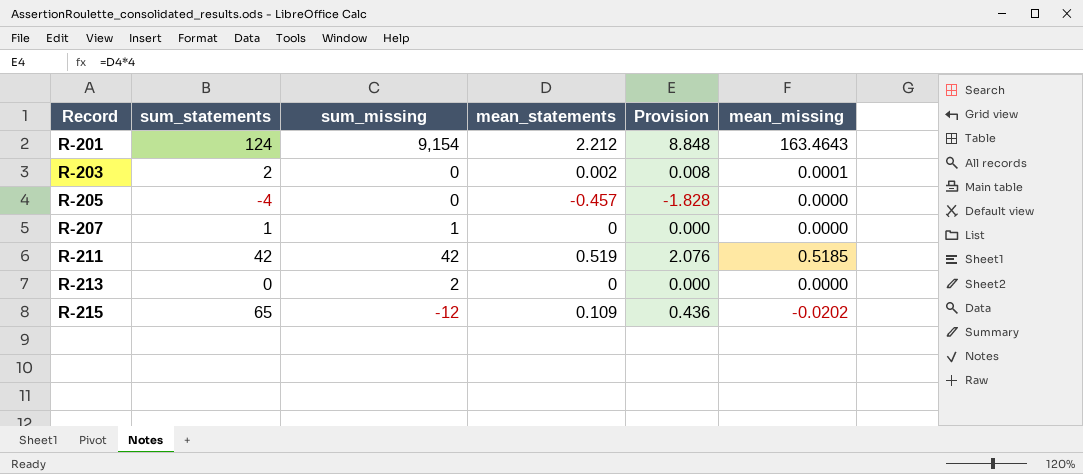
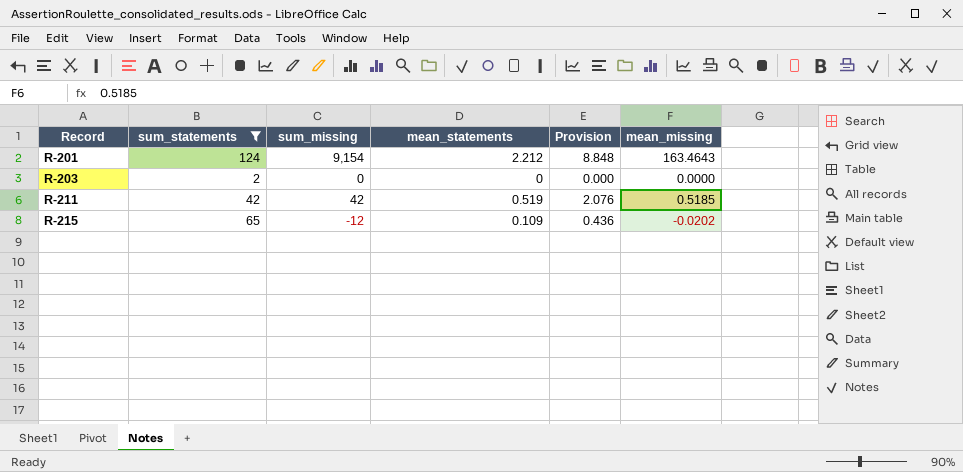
filter: none -> sum_statements >= 2
R-203 | mean_statements: 0.002 -> 0
R-203 | Provision: 0.008 -> 0.000
R-203 | mean_missing: 0.0001 -> 0.0000

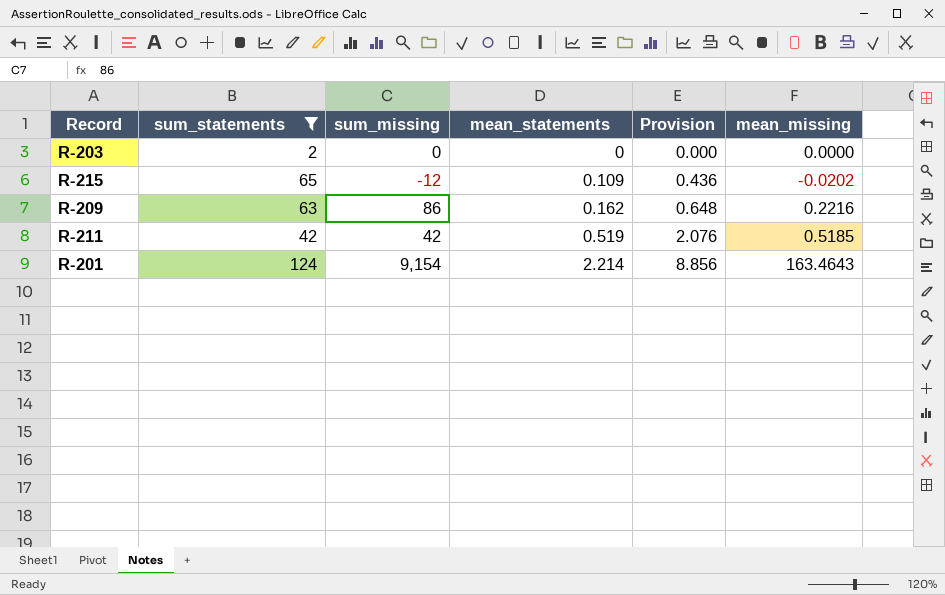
row order: Record ascending -> mean_statements ascending
row R-209: none -> 63 | 86 | 0.162 | 0.648 | 0.2216
R-201 | mean_statements: 2.212 -> 2.214
R-201 | Provision: 8.848 -> 8.856

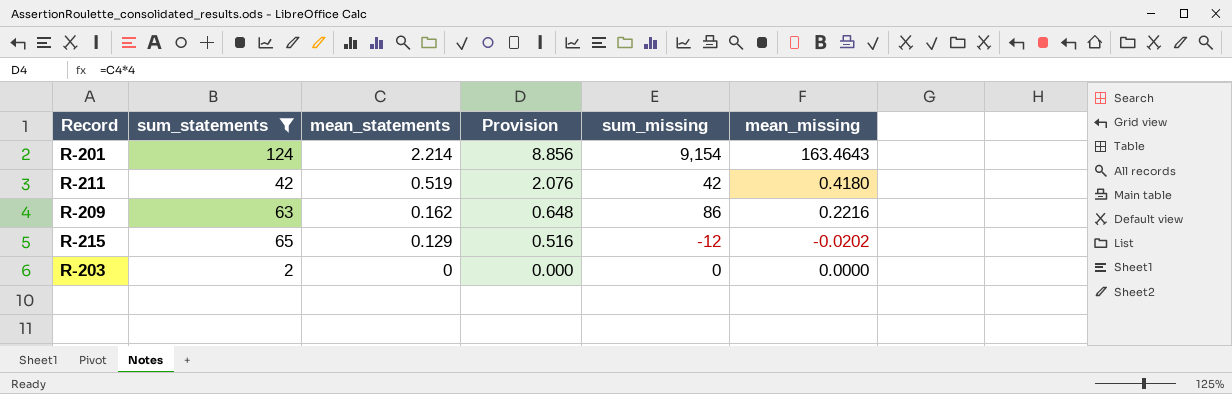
row order: mean_statements ascending -> mean_statements descending
column sum_missing | position: 3 -> 5
R-211 | mean_missing: 0.5185 -> 0.4180
R-215 | mean_statements: 0.109 -> 0.129
R-215 | Provision: 0.436 -> 0.516

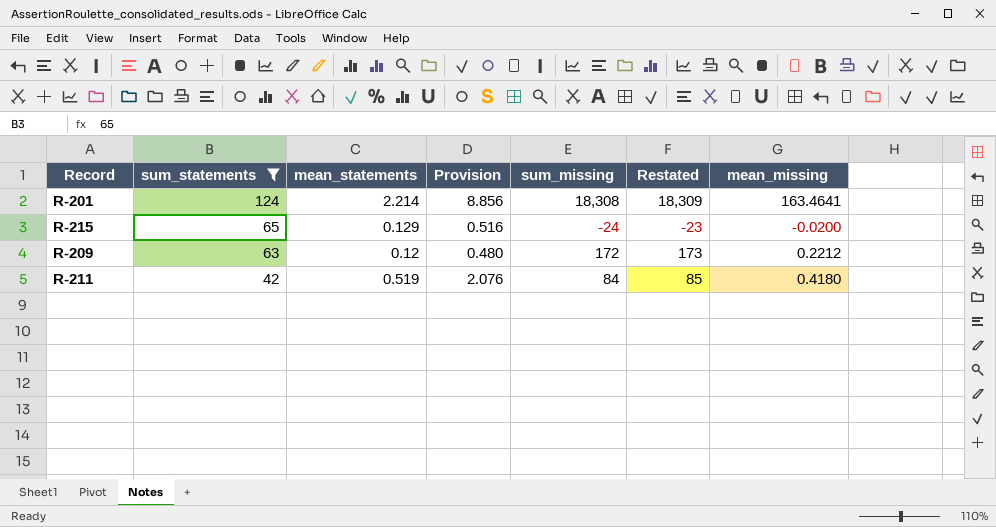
row order: mean_statements descending -> sum_statements descending
column Restated | formula: none -> [sum_missing] + 1
row R-203: 2 | 0 | 0.000 | 0 | 0.0000 -> none
R-201 | sum_missing: 9,154 -> 18,308
R-201 | mean_missing: 163.4643 -> 163.4641
R-215 | sum_missing: -12 -> -24
R-215 | mean_missing: -0.0202 -> -0.0200
R-209 | mean_statements: 0.162 -> 0.12
R-209 | Provision: 0.648 -> 0.480
R-209 | sum_missing: 86 -> 172
R-209 | mean_missing: 0.2216 -> 0.2212
R-211 | sum_missing: 42 -> 84

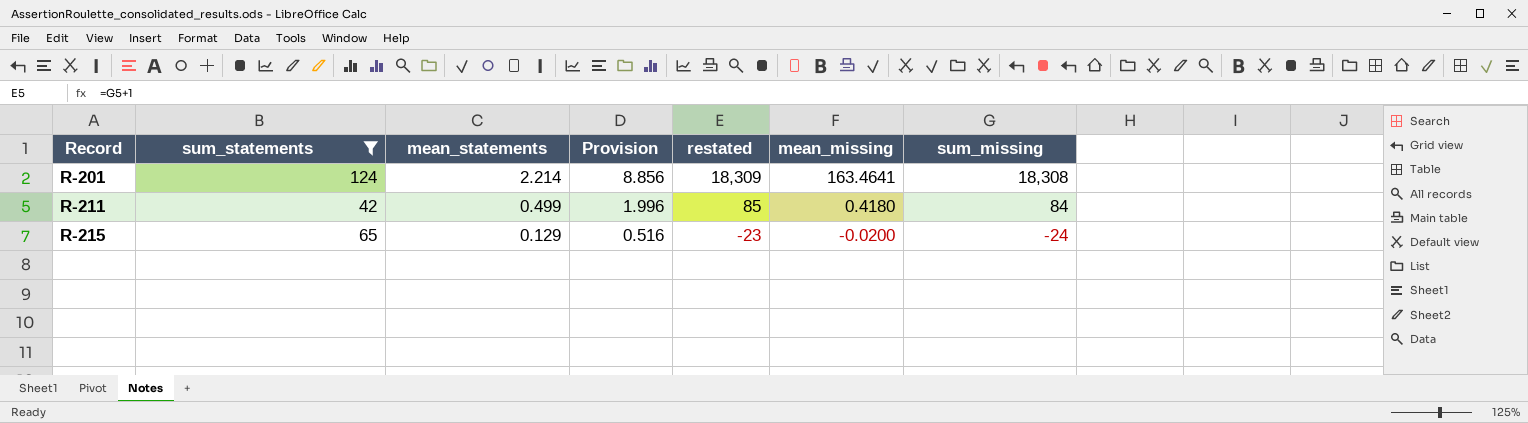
row order: sum_statements descending -> Record ascending
column name: Restated -> restated
column sum_missing | position: 5 -> 7
row R-209: 63 | 0.12 | 0.480 | 172 | 173 | 0.2212 -> none
R-211 | mean_statements: 0.519 -> 0.499
R-211 | Provision: 2.076 -> 1.996

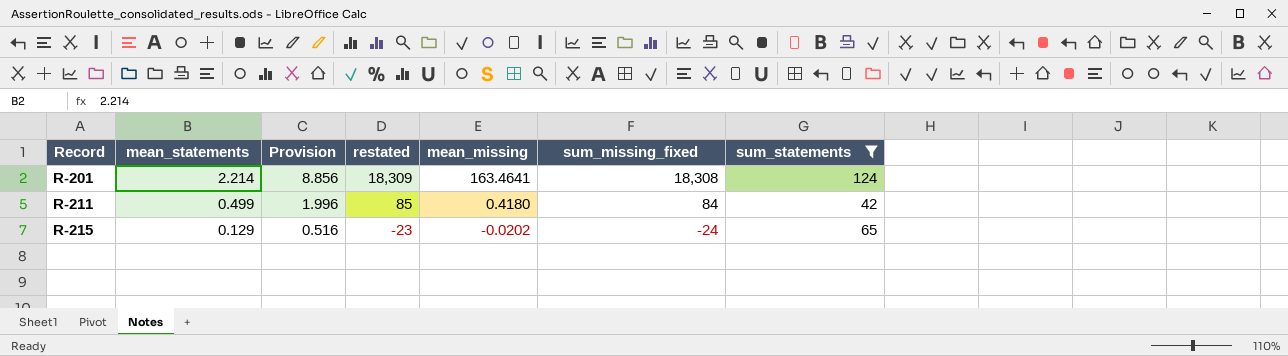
column name: sum_missing -> sum_missing_fixed
column sum_statements | position: 2 -> 7
R-215 | mean_missing: -0.0200 -> -0.0202

